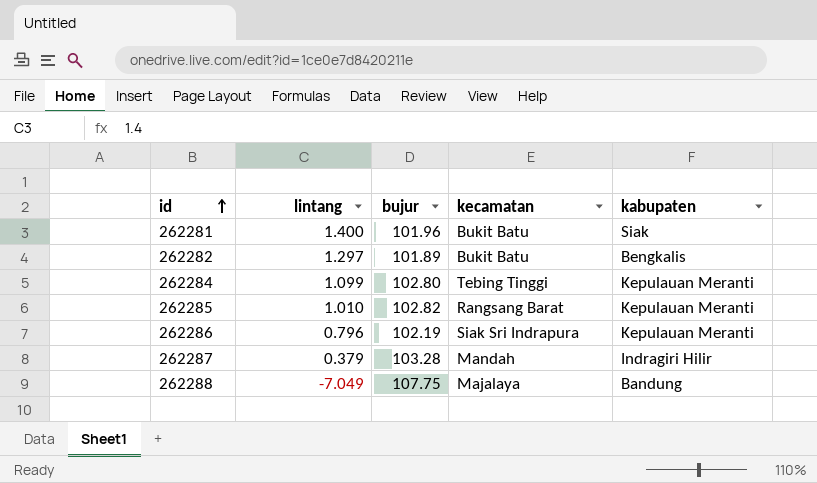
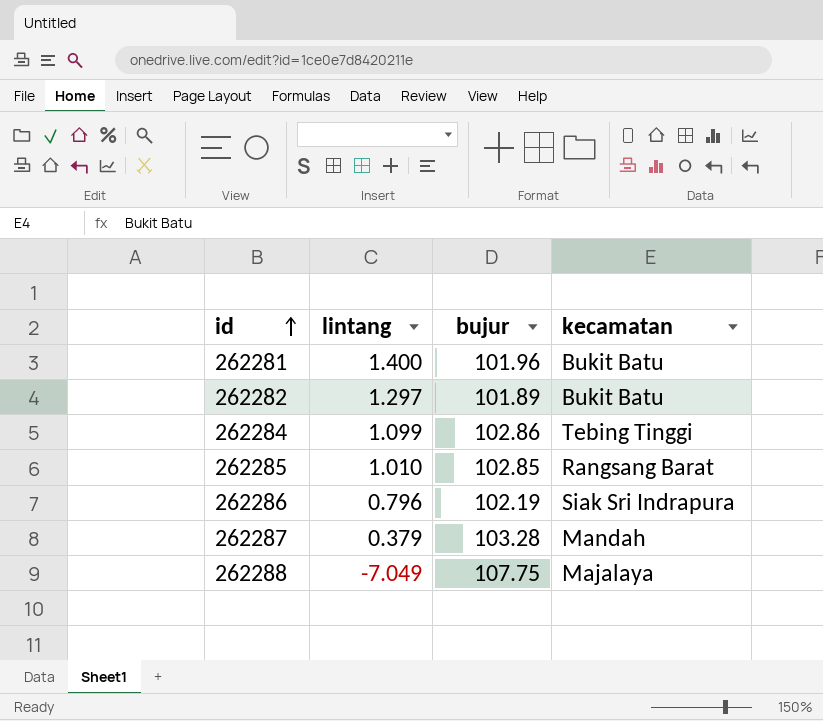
column kabupaten | position: 5 -> none
262284 | bujur: 102.80 -> 102.86
262285 | bujur: 102.82 -> 102.85

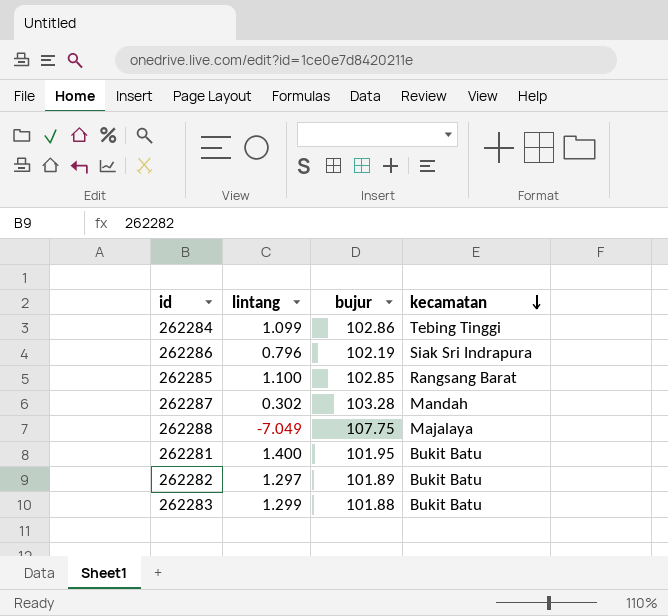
row order: id ascending -> kecamatan descending
262285 | lintang: 1.010 -> 1.100
262287 | lintang: 0.379 -> 0.302
262281 | bujur: 101.96 -> 101.95
row 262283: none -> 1.299 | 101.88 | Bukit Batu

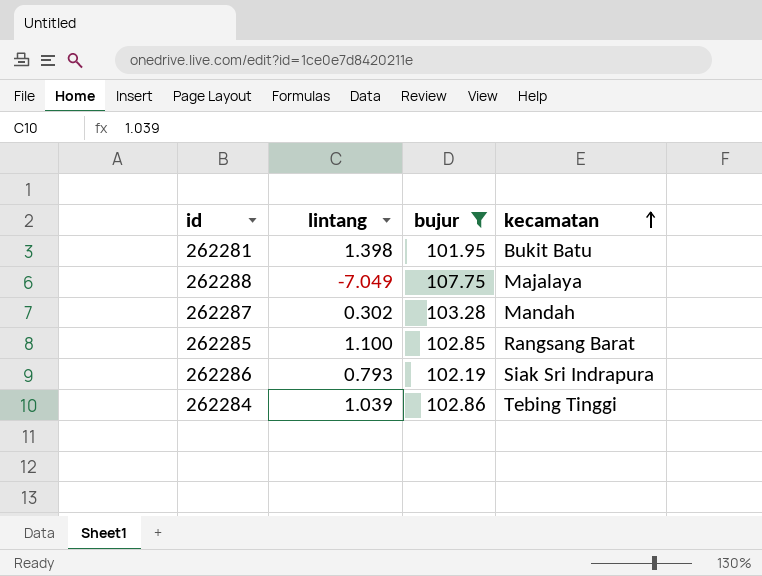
filter: none -> bujur >= 101.95
row order: kecamatan descending -> kecamatan ascending
262281 | lintang: 1.400 -> 1.398
262286 | lintang: 0.796 -> 0.793
262284 | lintang: 1.099 -> 1.039

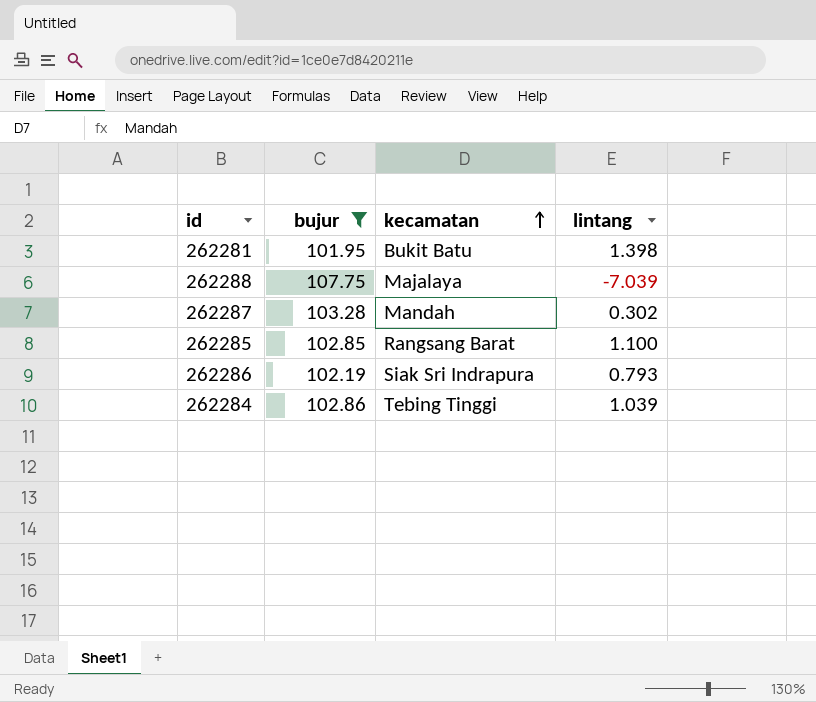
column lintang | position: 2 -> 4
262288 | lintang: -7.049 -> -7.039

